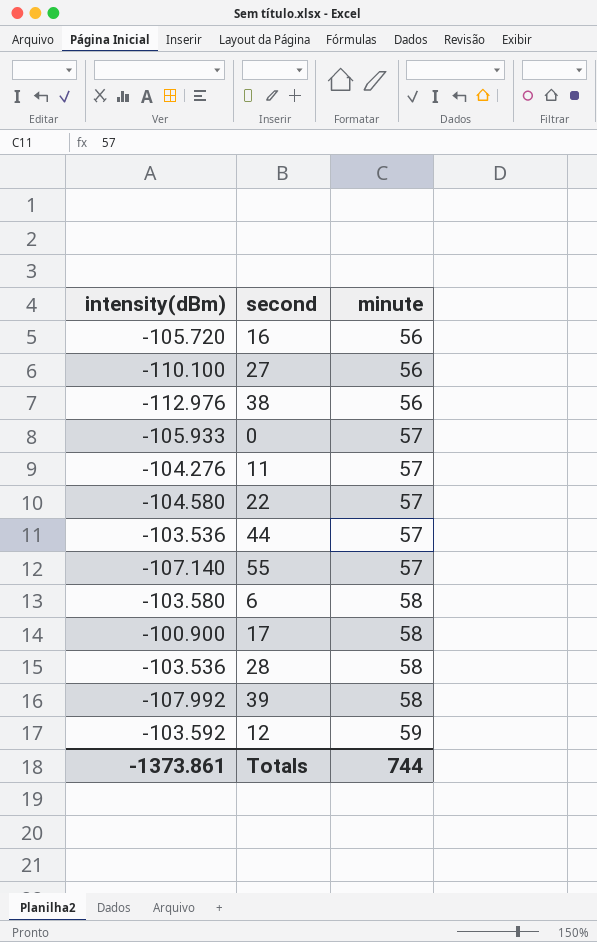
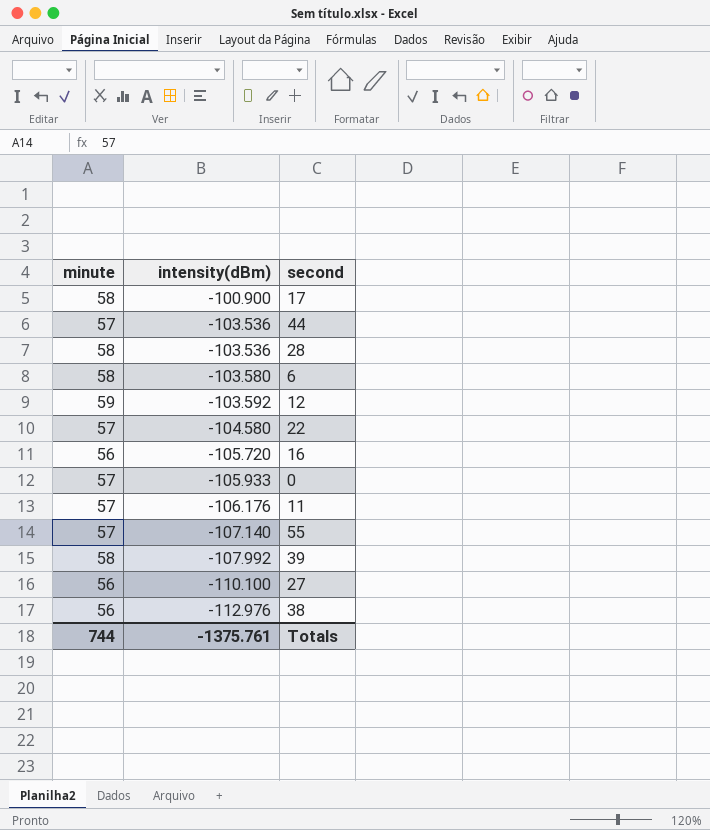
row order: minute ascending -> intensity(dBm) descending
column minute | position: 3 -> 1
11 | intensity(dBm): -104.276 -> -106.176
Totals | intensity(dBm): -1373.861 -> -1375.761

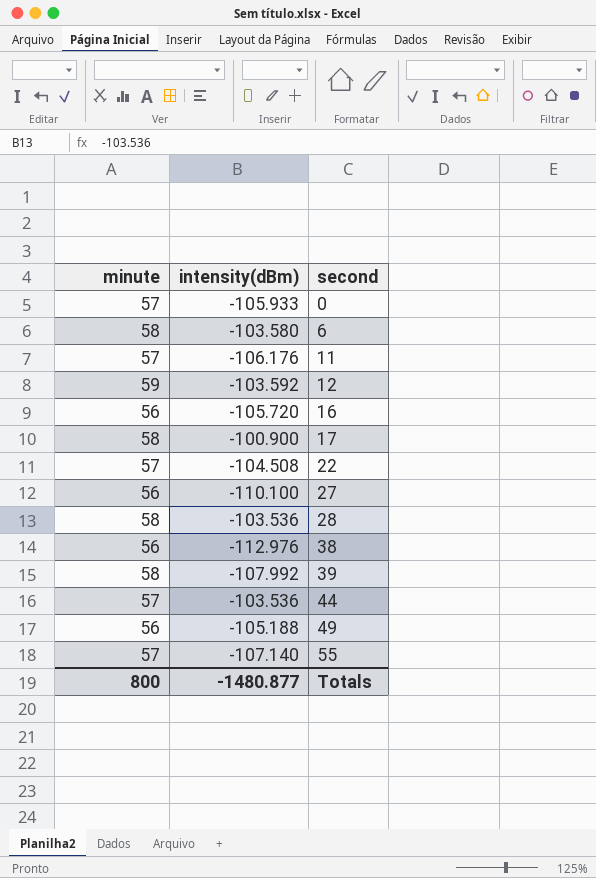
row order: intensity(dBm) descending -> second ascending
22 | intensity(dBm): -104.580 -> -104.508
row 49: none -> 56 | -105.188
Totals | minute: 744 -> 800
Totals | intensity(dBm): -1375.761 -> -1480.877

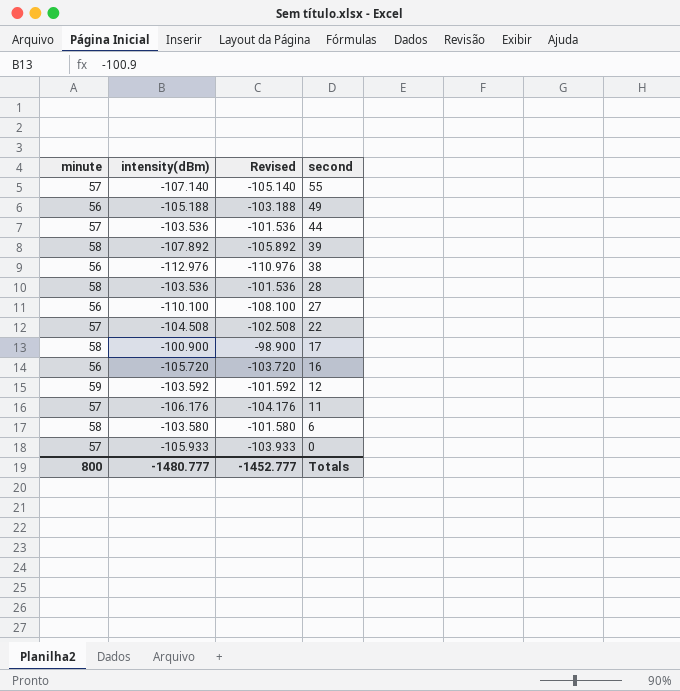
row order: second ascending -> second descending
column Revised | formula: none -> [intensity(dBm)] + 2
39 | intensity(dBm): -107.992 -> -107.892
Totals | intensity(dBm): -1480.877 -> -1480.777

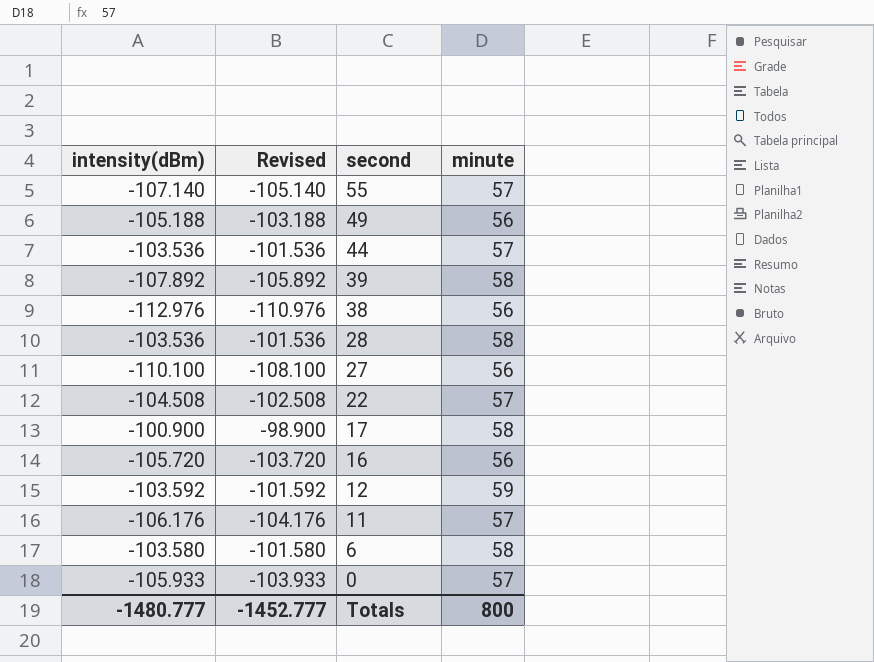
column minute | position: 1 -> 4

